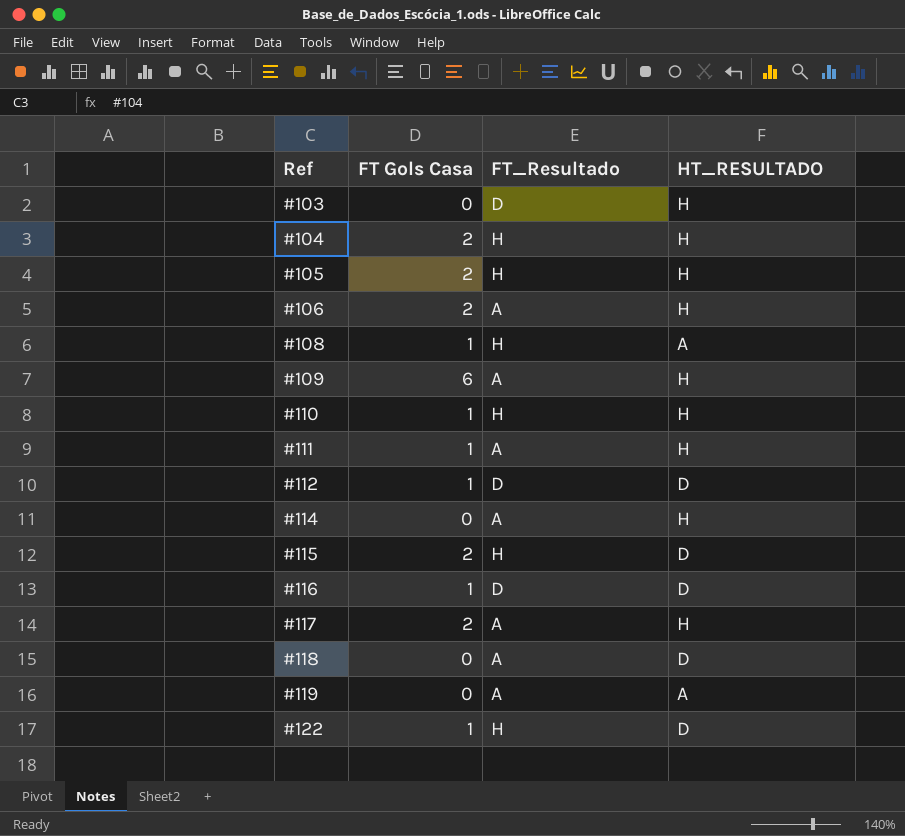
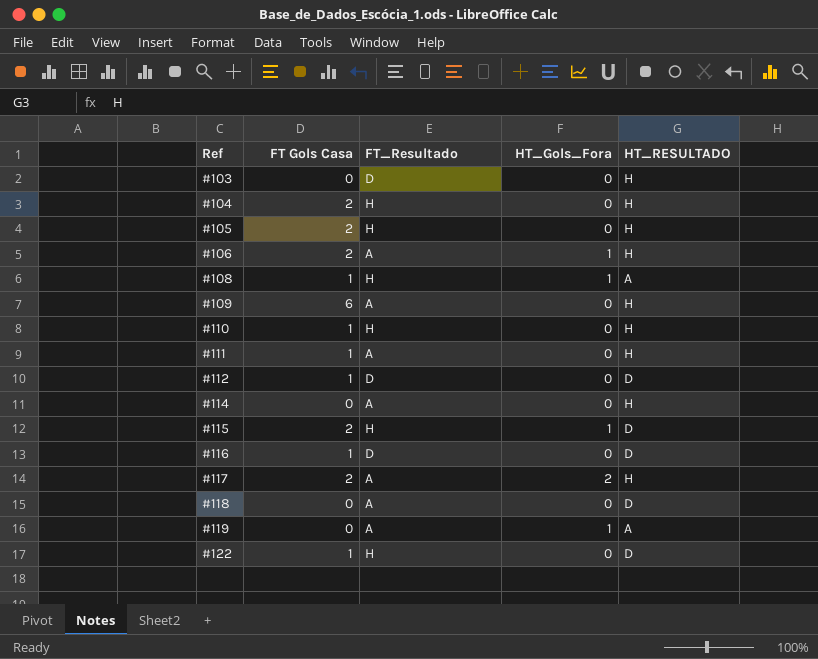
column HT_Gols_Fora | position: none -> 4

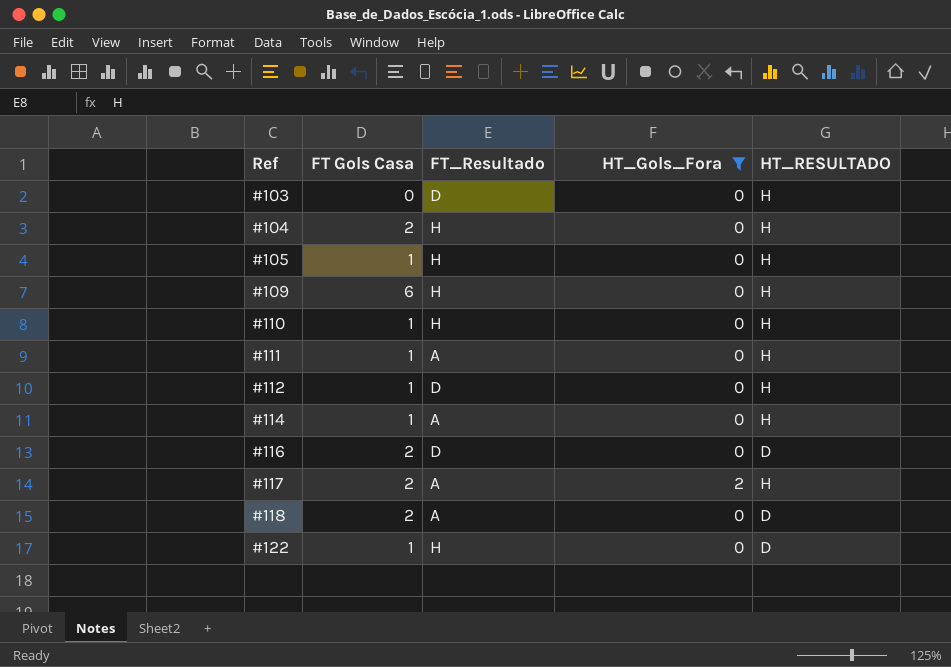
filter: none -> HT_Gols_Fora != 1
#105 | FT Gols Casa: 2 -> 1
#109 | FT_Resultado: A -> H
#112 | HT_RESULTADO: D -> H
#114 | FT Gols Casa: 0 -> 1
#116 | FT Gols Casa: 1 -> 2
#118 | FT Gols Casa: 0 -> 2

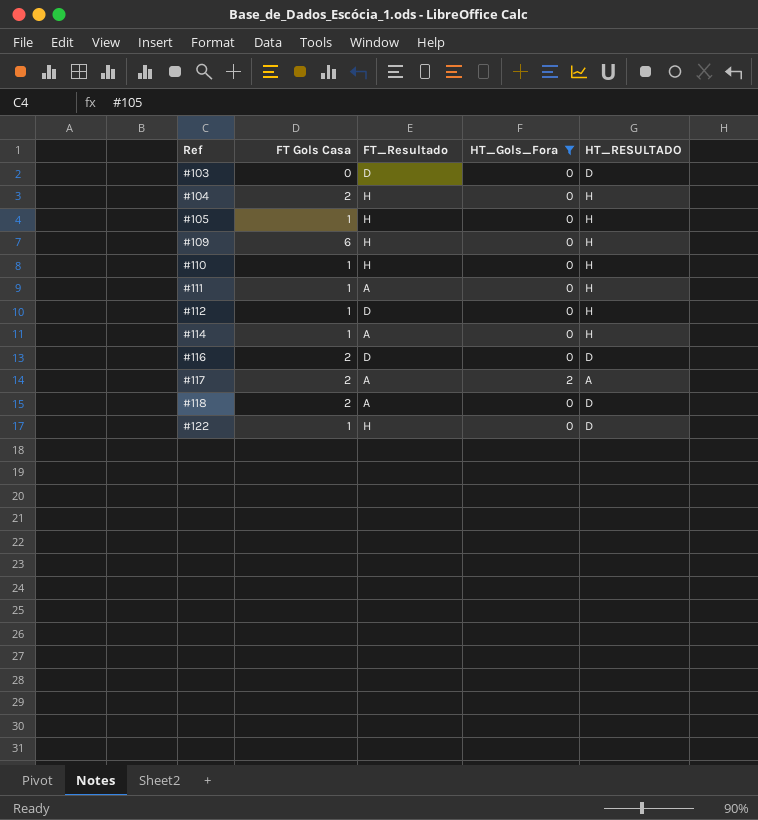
#103 | HT_RESULTADO: H -> D
#117 | HT_RESULTADO: H -> A

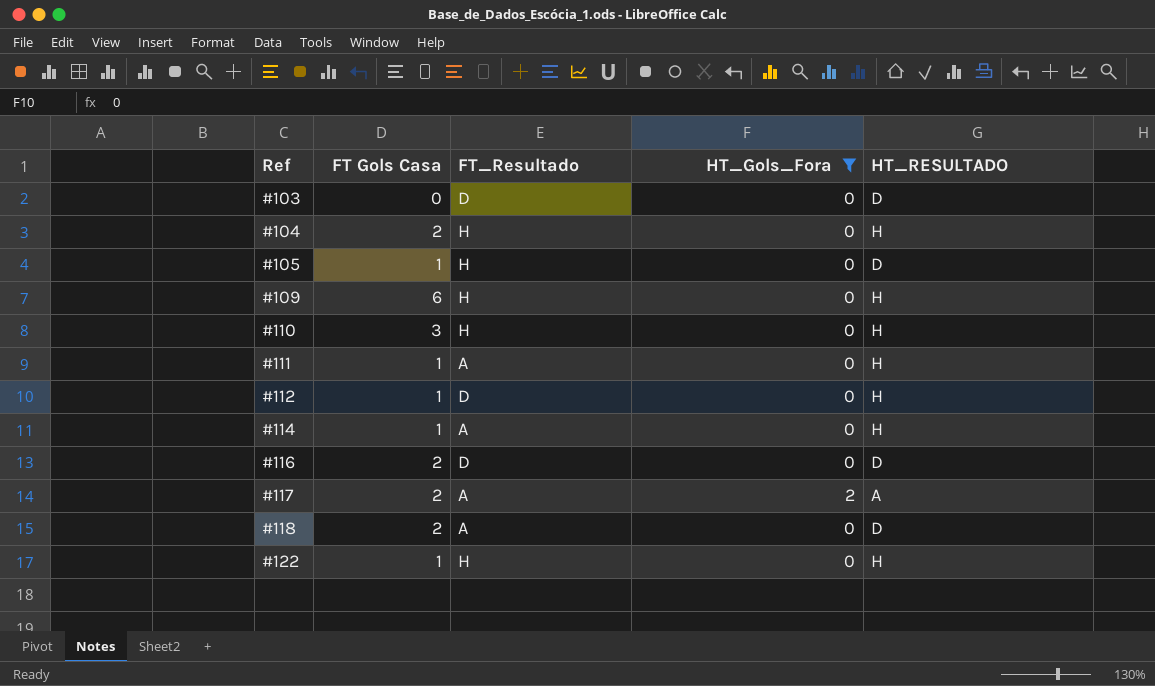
#105 | HT_RESULTADO: H -> D
#110 | FT Gols Casa: 1 -> 3
#122 | HT_RESULTADO: D -> H

